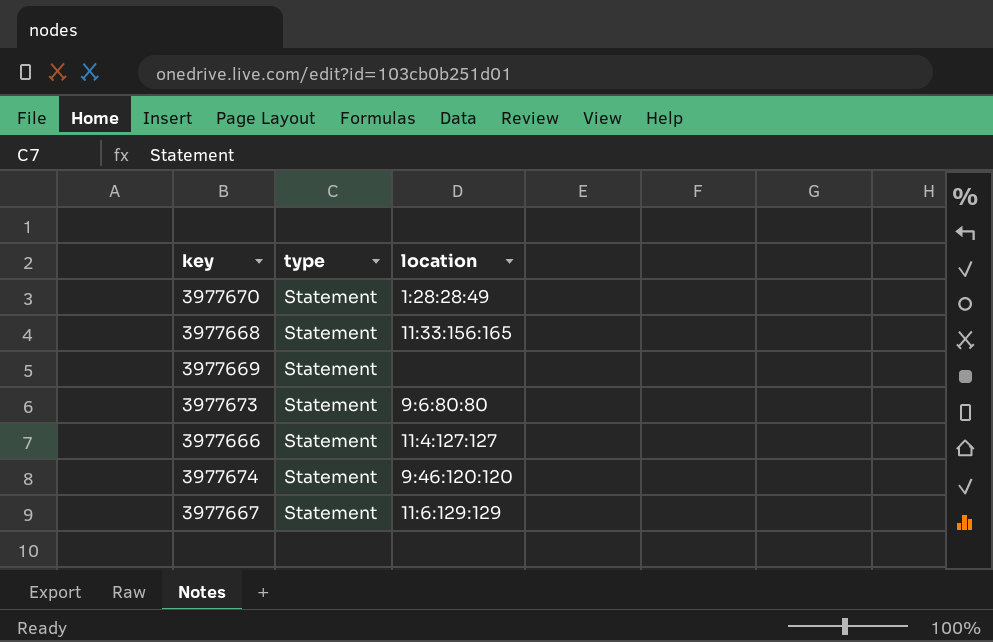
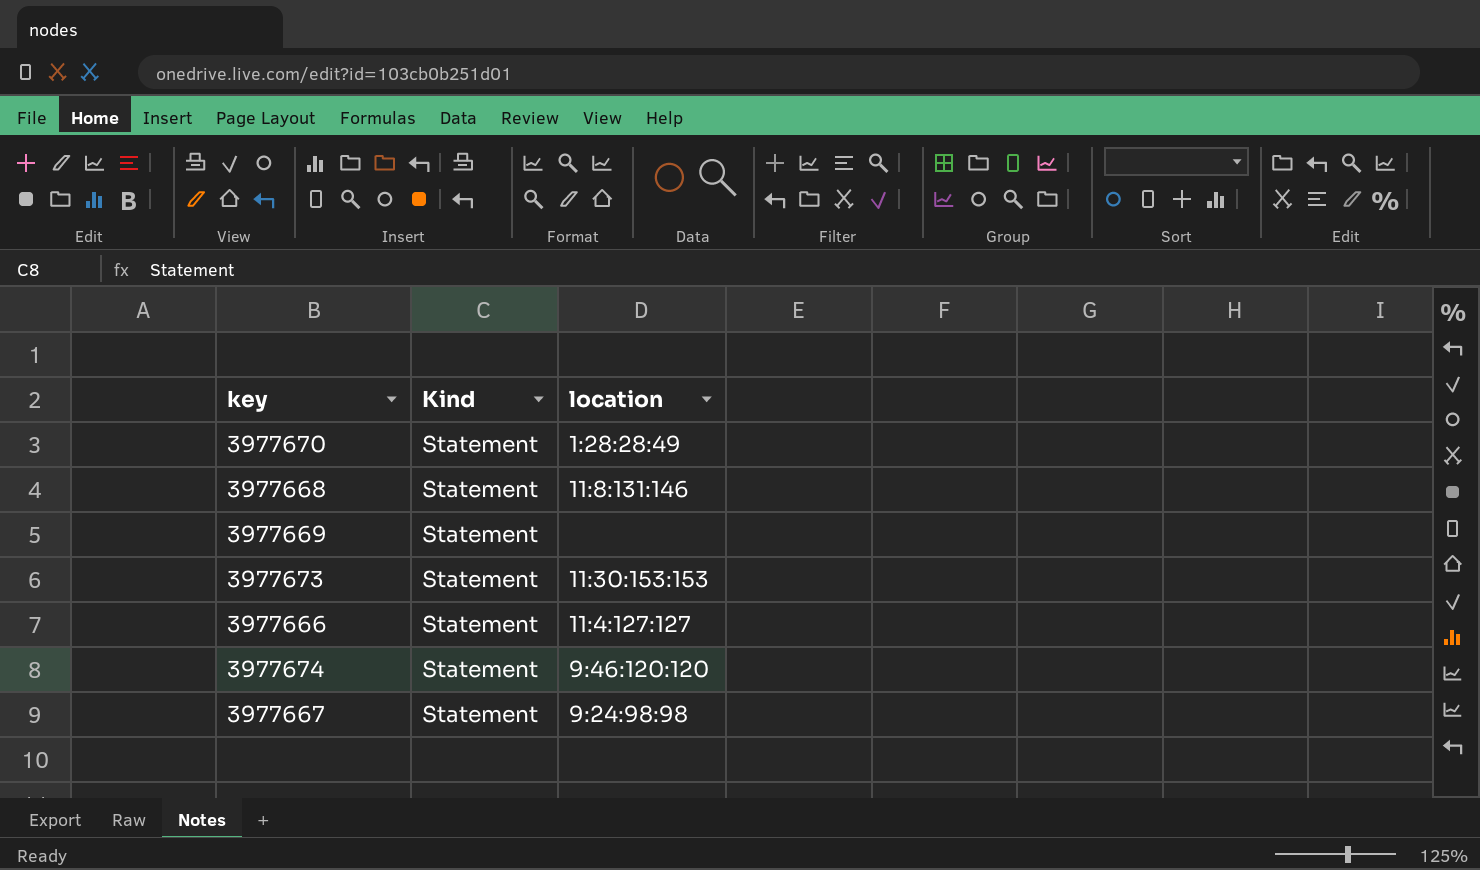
column name: type -> Kind
3977668 | location: 11:33:156:165 -> 11:8:131:146
3977673 | location: 9:6:80:80 -> 11:30:153:153
3977667 | location: 11:6:129:129 -> 9:24:98:98

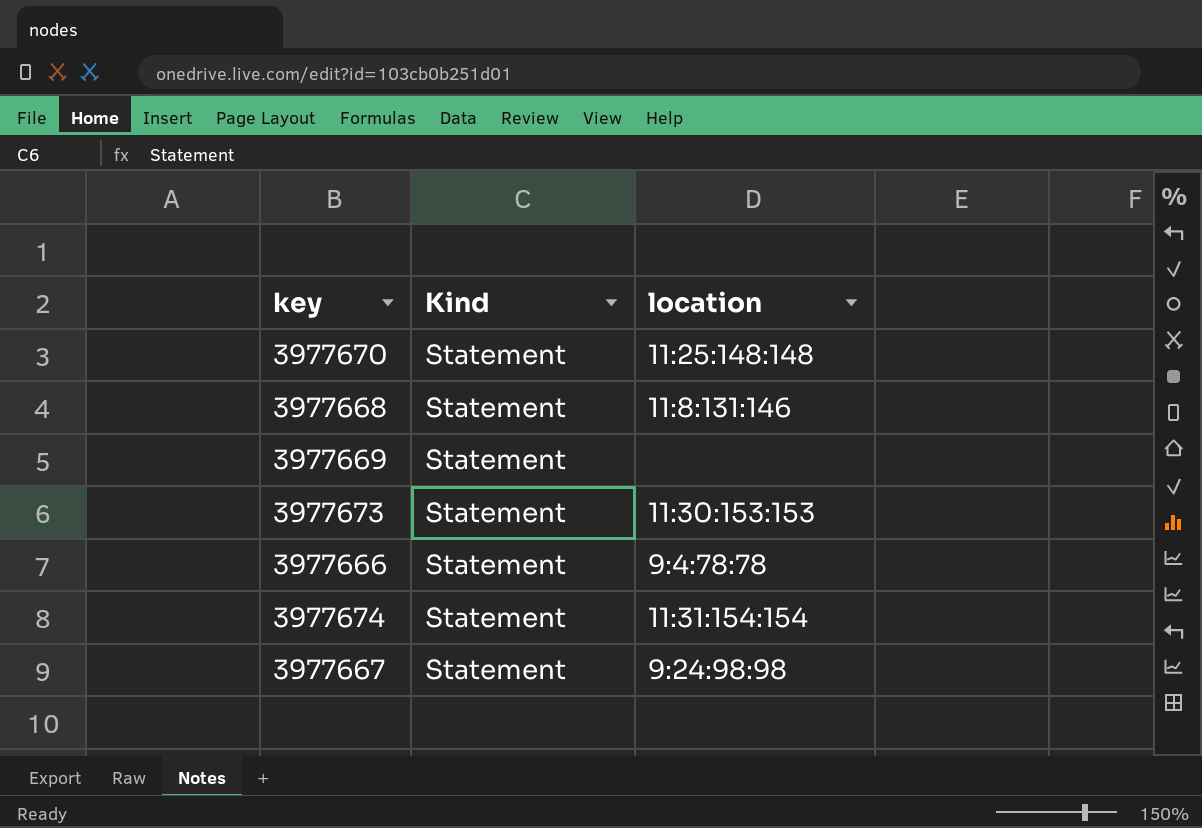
3977670 | location: 1:28:28:49 -> 11:25:148:148
3977666 | location: 11:4:127:127 -> 9:4:78:78
3977674 | location: 9:46:120:120 -> 11:31:154:154

